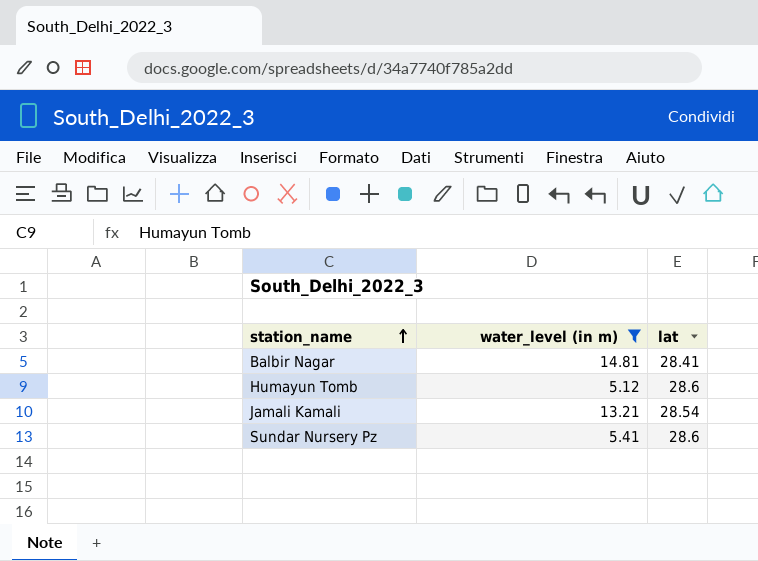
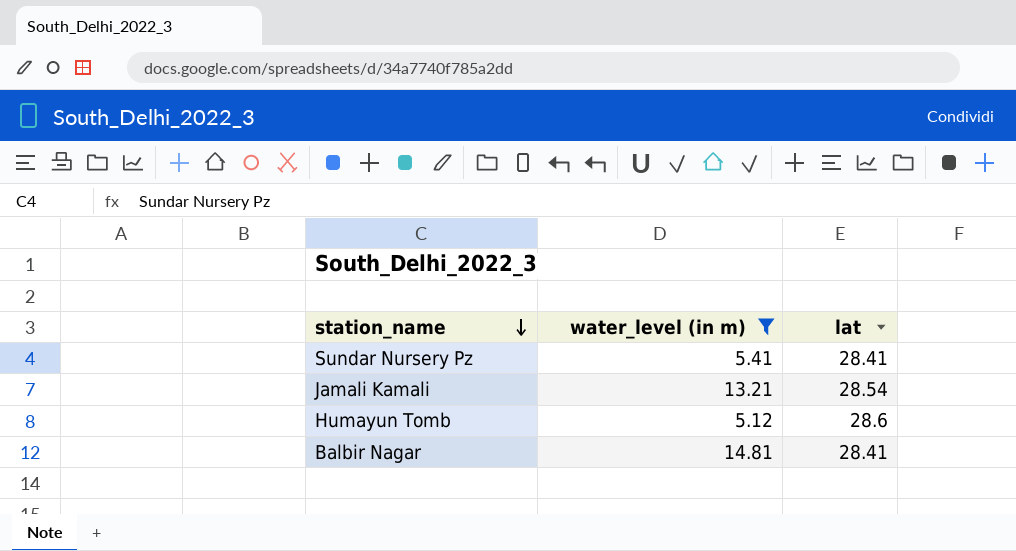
row order: station_name ascending -> station_name descending
Sundar Nursery Pz | lat: 28.6 -> 28.41

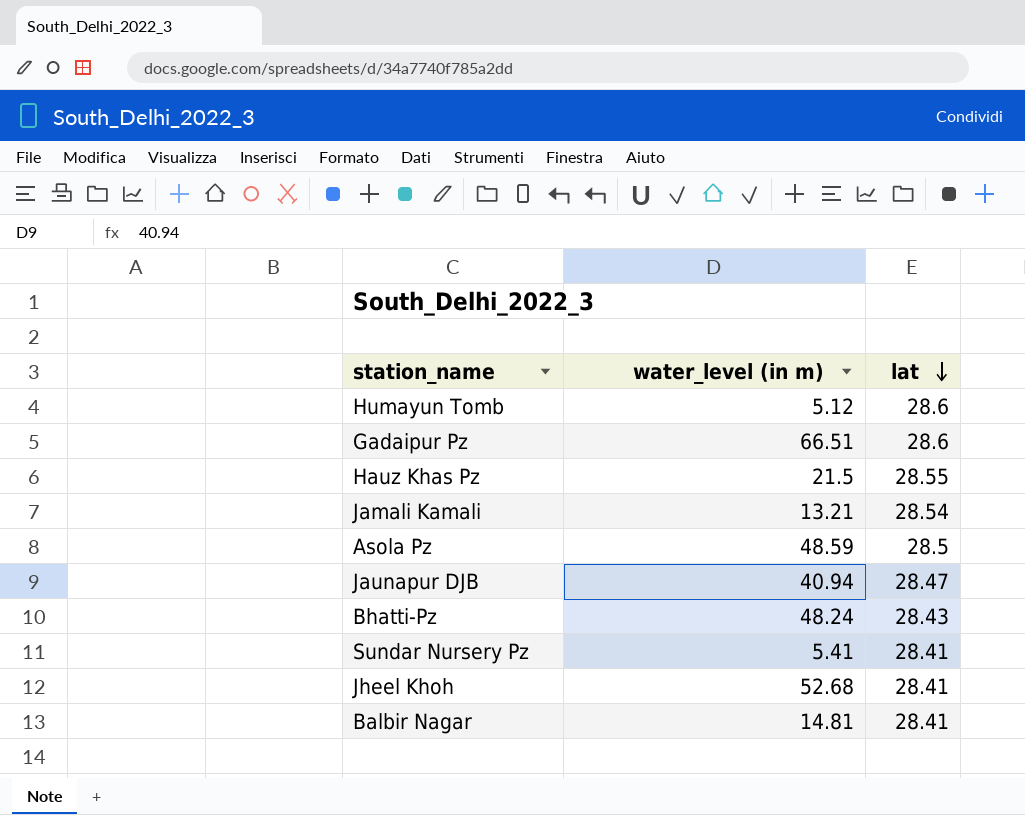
filter: water_level (in m) <= 14.81 -> none
row order: station_name descending -> lat descending

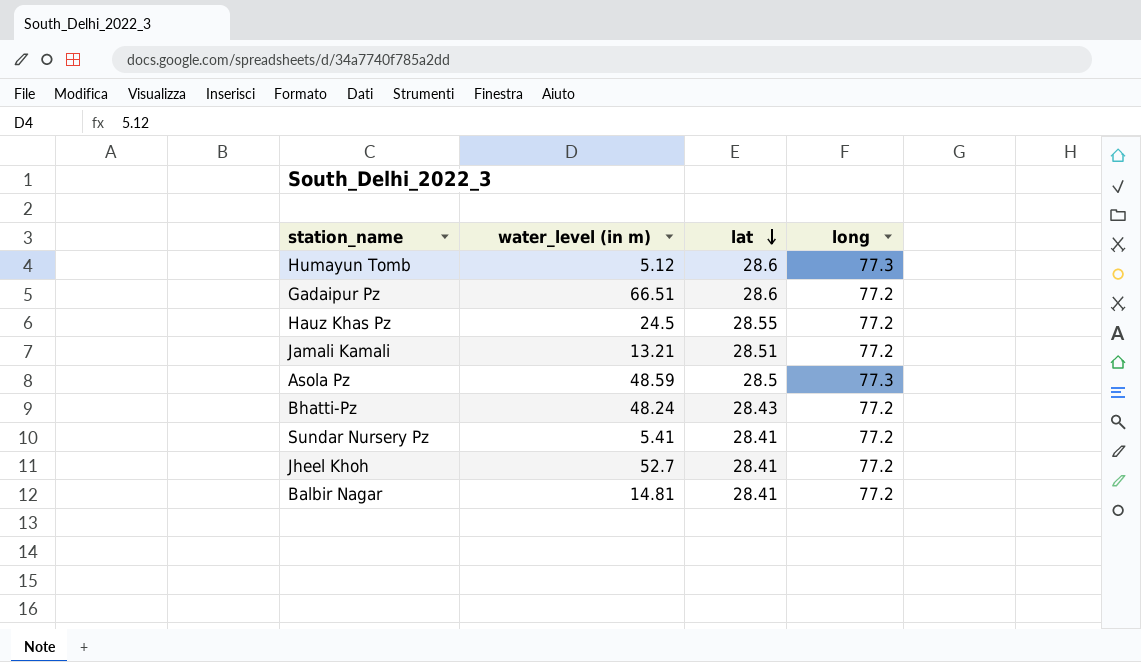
column long | position: none -> 4
row Jaunapur DJB: 40.94 | 28.47 -> none
Hauz Khas Pz | water_level (in m): 21.5 -> 24.5
Jamali Kamali | lat: 28.54 -> 28.51
Jheel Khoh | water_level (in m): 52.68 -> 52.7

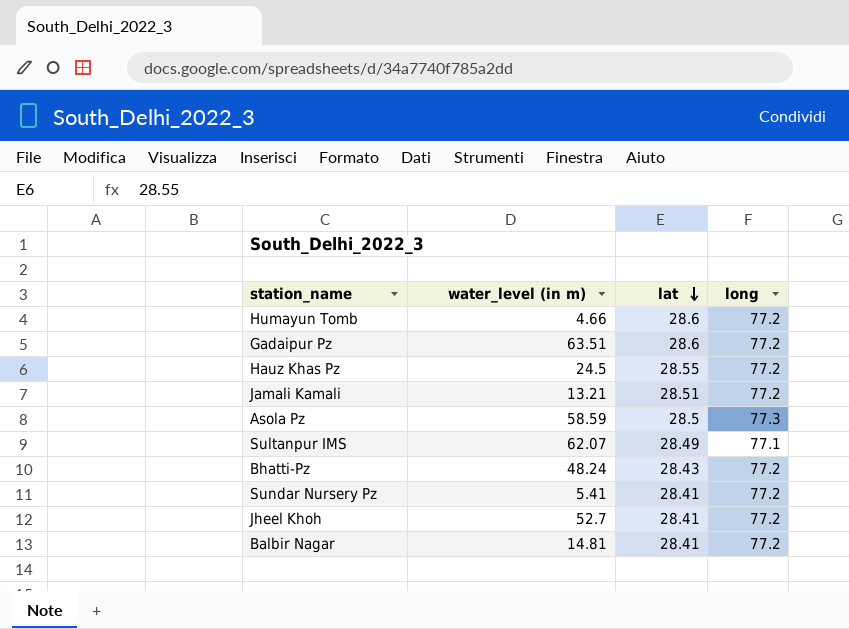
Humayun Tomb | water_level (in m): 5.12 -> 4.66
Humayun Tomb | long: 77.3 -> 77.2
Gadaipur Pz | water_level (in m): 66.51 -> 63.51
Asola Pz | water_level (in m): 48.59 -> 58.59
row Sultanpur IMS: none -> 62.07 | 28.49 | 77.1

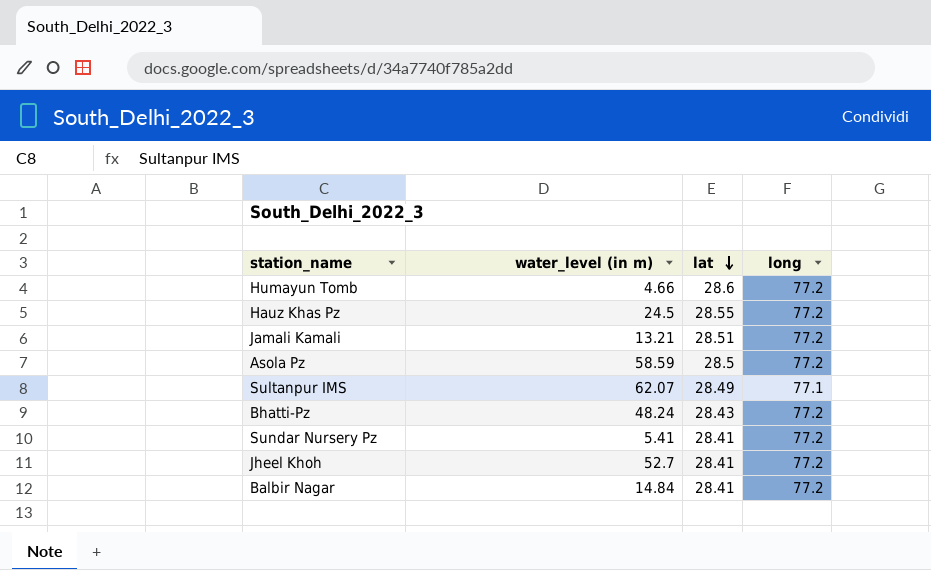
row Gadaipur Pz: 63.51 | 28.6 | 77.2 -> none
Asola Pz | long: 77.3 -> 77.2
Balbir Nagar | water_level (in m): 14.81 -> 14.84

